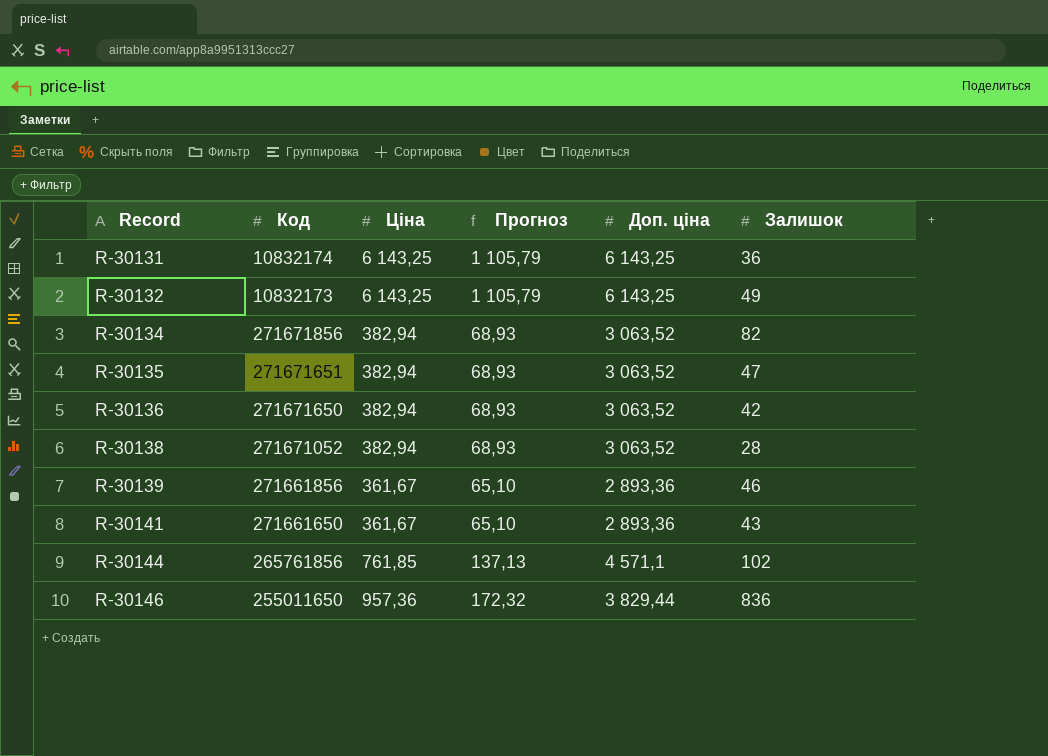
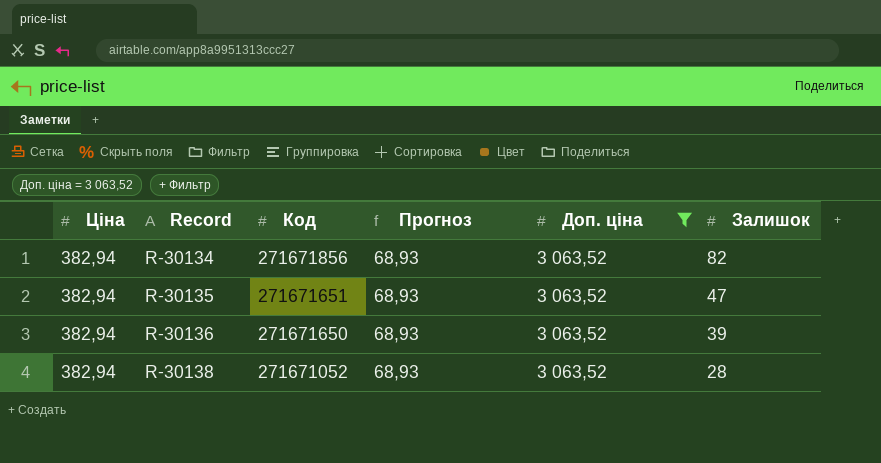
filter: none -> Доп. ціна = 3 063,52
column Ціна | position: 3 -> 1
R-30136 | Залишок: 42 -> 39

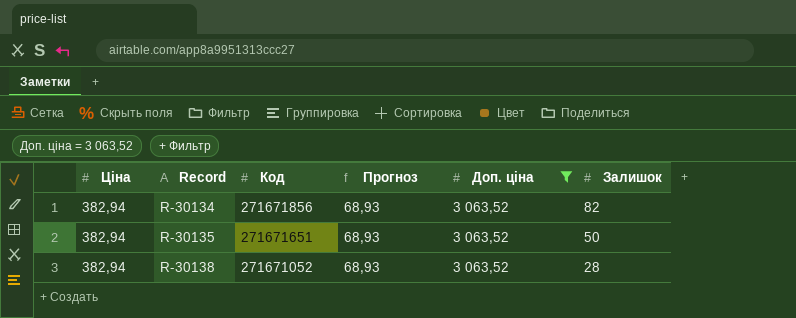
row R-30136: 382,94 | 271671650 | 68,93 | 3 063,52 | 39 -> none
R-30135 | Залишок: 47 -> 50

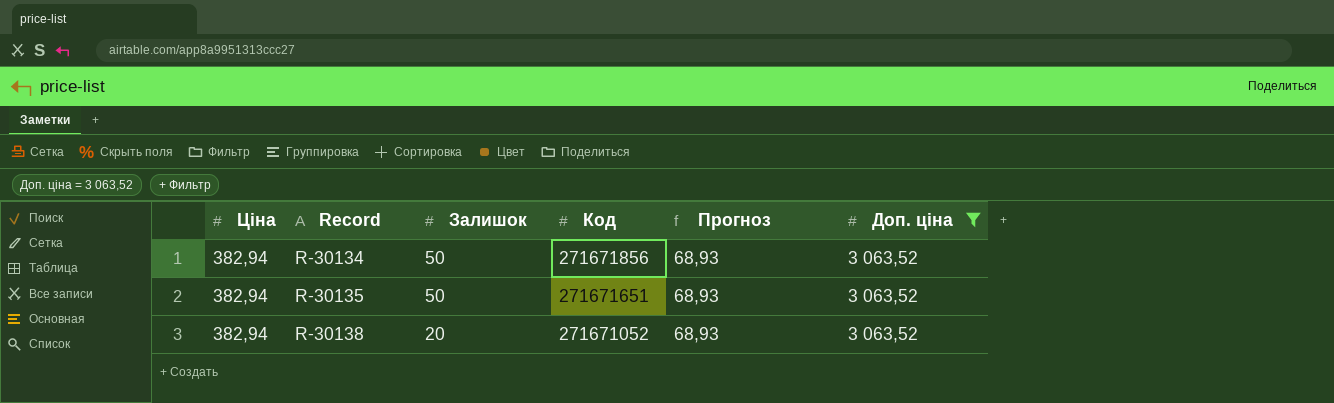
column Залишок | position: 6 -> 3
R-30134 | Залишок: 82 -> 50
R-30138 | Залишок: 28 -> 20

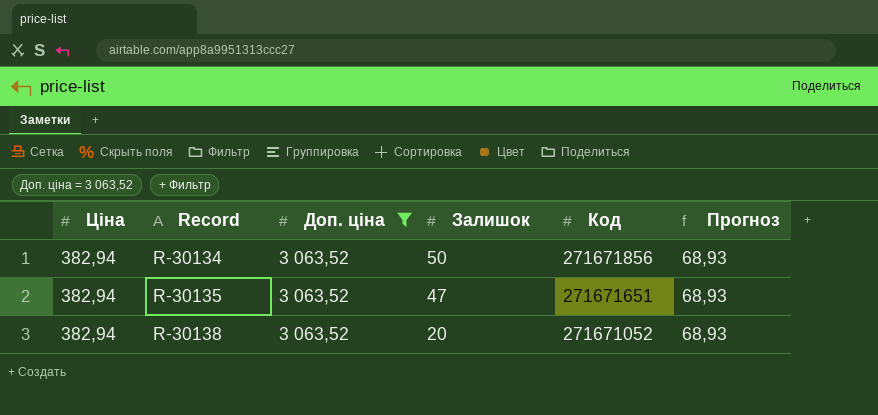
column Доп. ціна | position: 6 -> 3
R-30135 | Залишок: 50 -> 47

